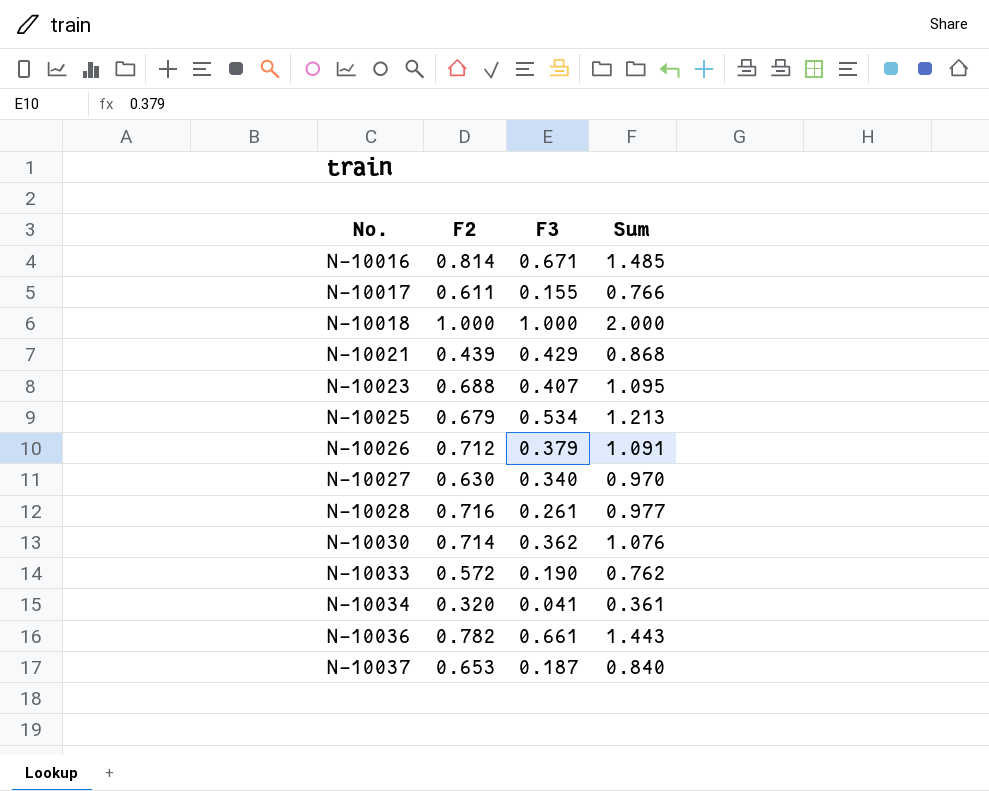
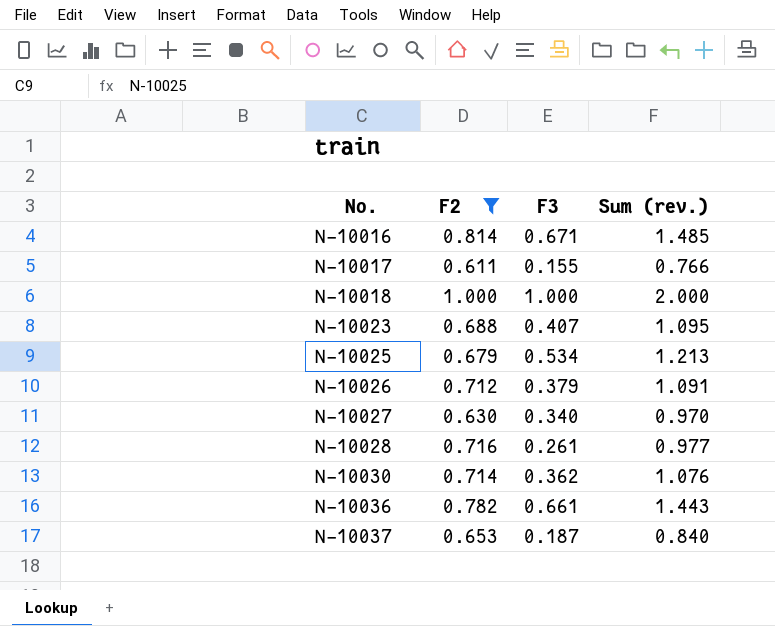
filter: none -> F2 >= 0.611
column name: Sum -> Sum (rev.)

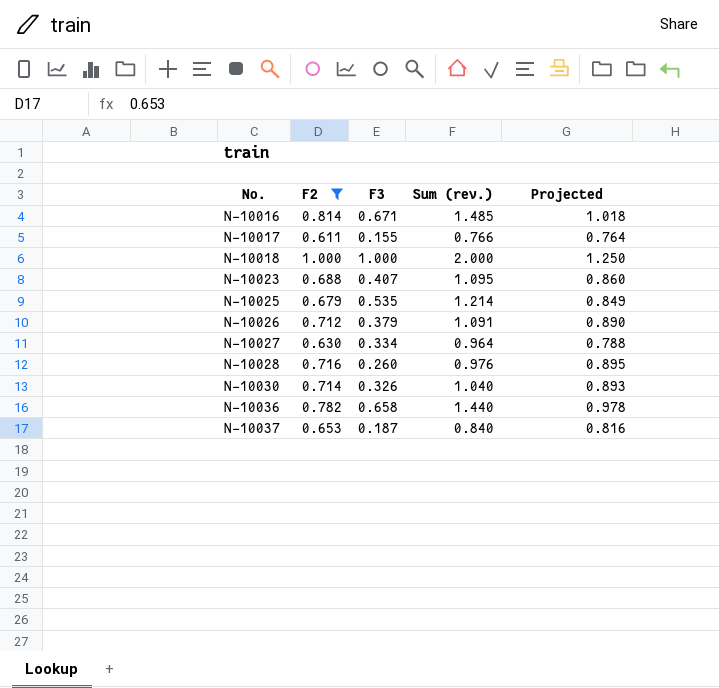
column Projected | formula: none -> [F2] * 1.25
N-10025 | F3: 0.534 -> 0.535
N-10025 | Sum (rev.): 1.213 -> 1.214
N-10027 | F3: 0.340 -> 0.334
N-10027 | Sum (rev.): 0.970 -> 0.964
N-10028 | F3: 0.261 -> 0.260
N-10028 | Sum (rev.): 0.977 -> 0.976
N-10030 | F3: 0.362 -> 0.326
N-10030 | Sum (rev.): 1.076 -> 1.040
N-10036 | F3: 0.661 -> 0.658
N-10036 | Sum (rev.): 1.443 -> 1.440

